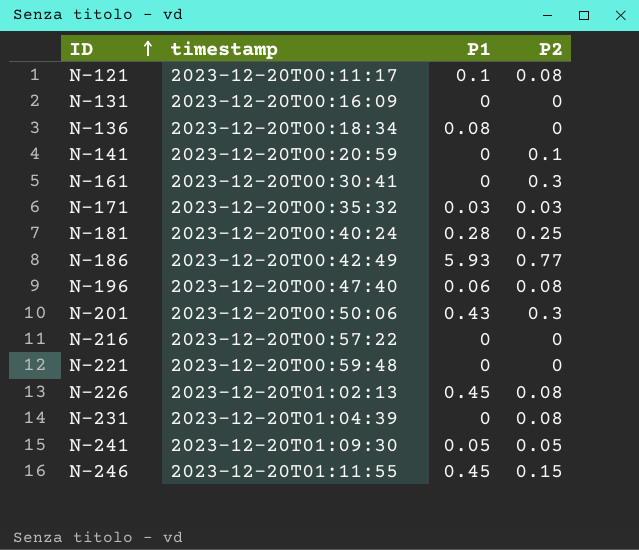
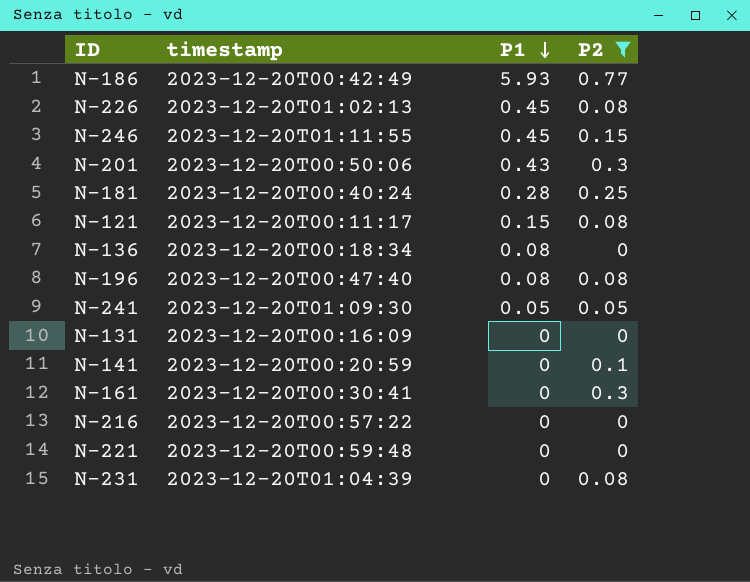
filter: none -> P2 != 0.03
row order: ID ascending -> P1 descending
N-121 | P1: 0.1 -> 0.15
N-196 | P1: 0.06 -> 0.08

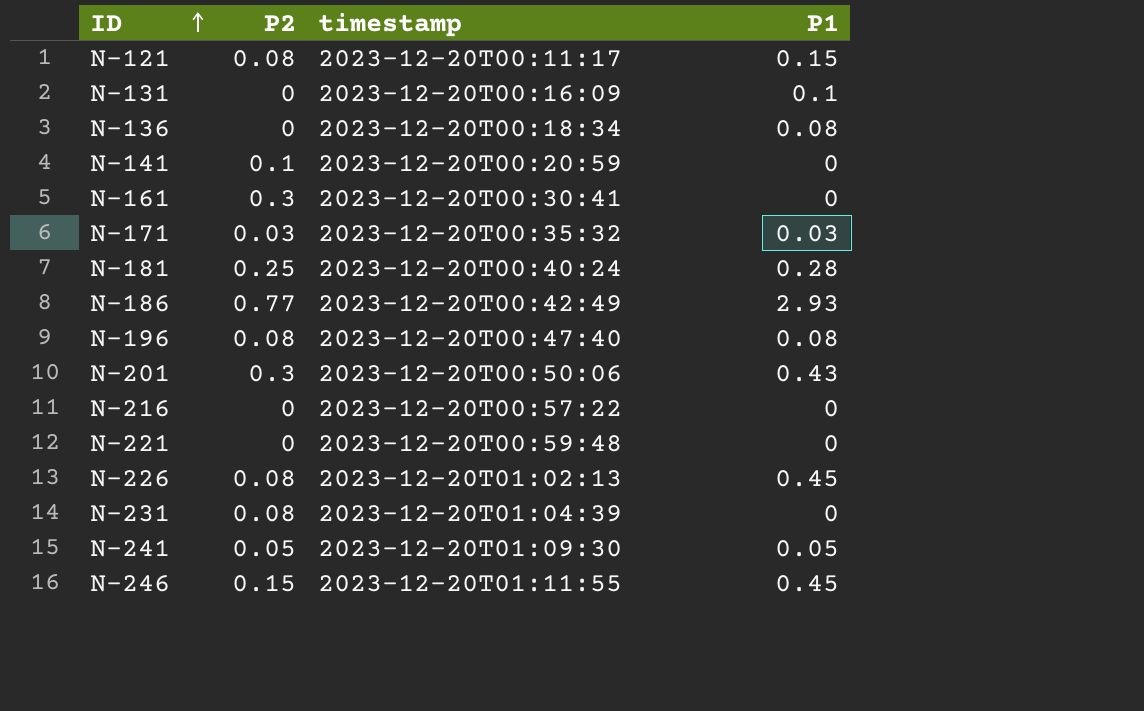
filter: P2 != 0.03 -> none
row order: P1 descending -> ID ascending
column P2 | position: 4 -> 2
N-131 | P1: 0 -> 0.1
N-186 | P1: 5.93 -> 2.93

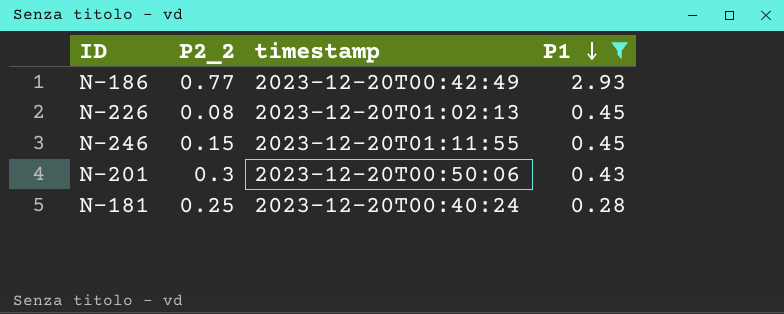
filter: none -> P1 >= 0.28
row order: ID ascending -> P1 descending
column name: P2 -> P2_2

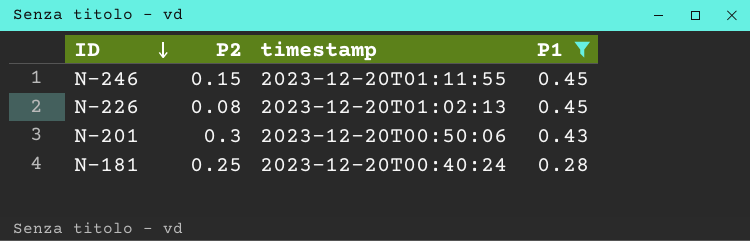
row order: P1 descending -> ID descending
column name: P2_2 -> P2
row N-186: 0.77 | 2023-12-20T00:42:49 | 2.93 -> none

